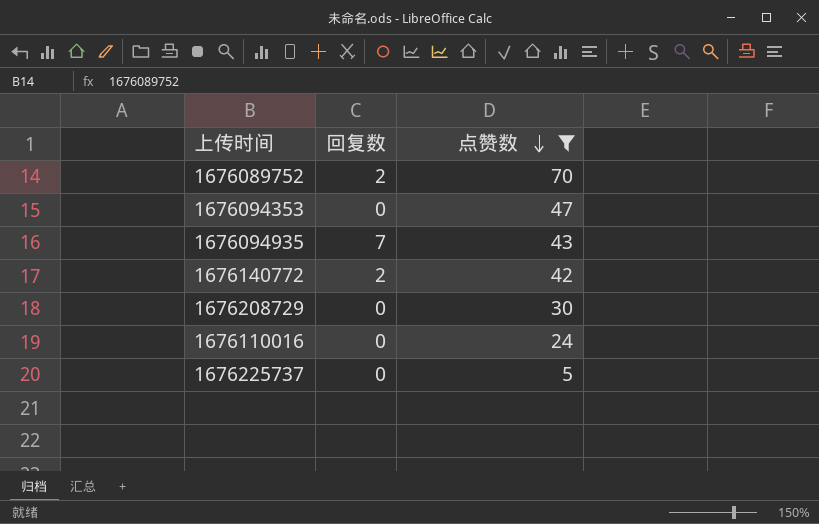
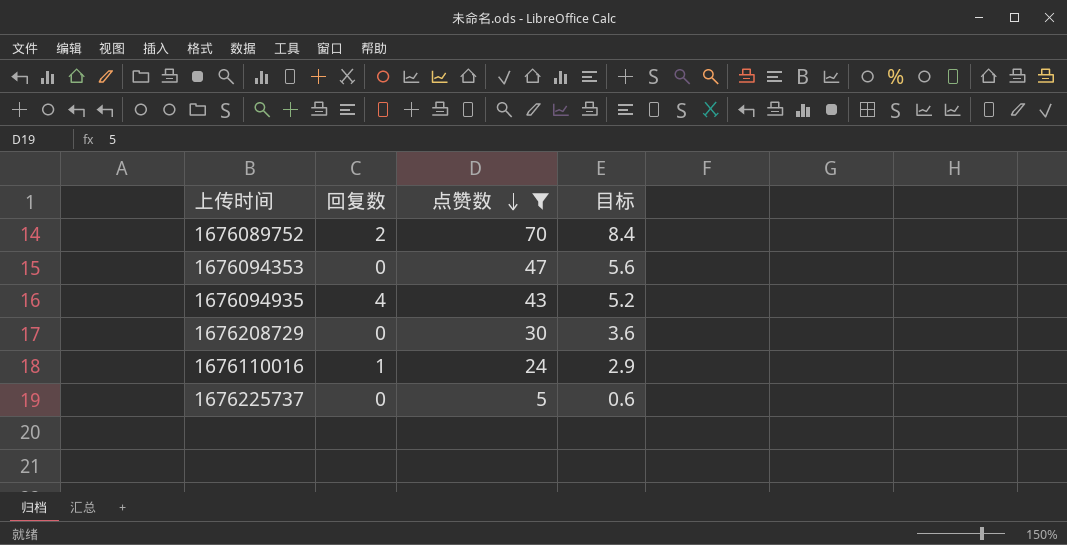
column 目标 | formula: none -> [点赞数] * 0.12
row 1676140772: 2 | 42 -> none
1676094935 | 回复数: 7 -> 4
1676110016 | 回复数: 0 -> 1

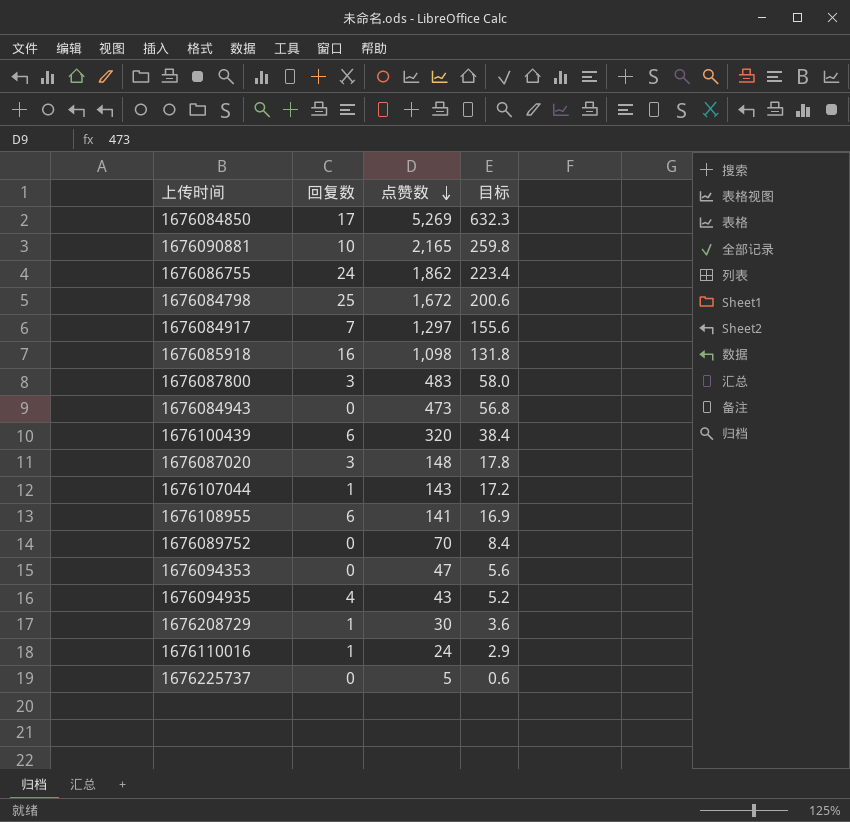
filter: 点赞数 <= 70 -> none
1676089752 | 回复数: 2 -> 0
1676208729 | 回复数: 0 -> 1

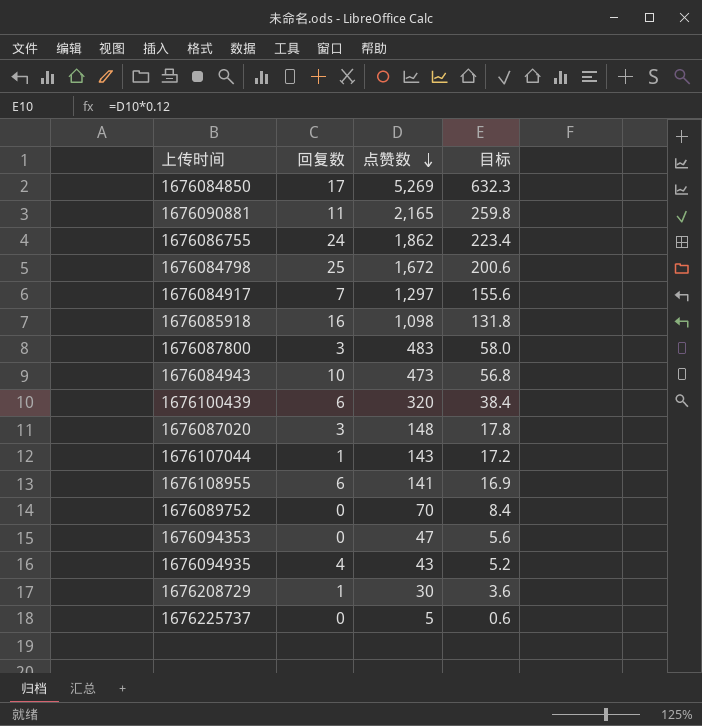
row 1676110016: 1 | 24 | 2.9 -> none
1676090881 | 回复数: 10 -> 11
1676084943 | 回复数: 0 -> 10

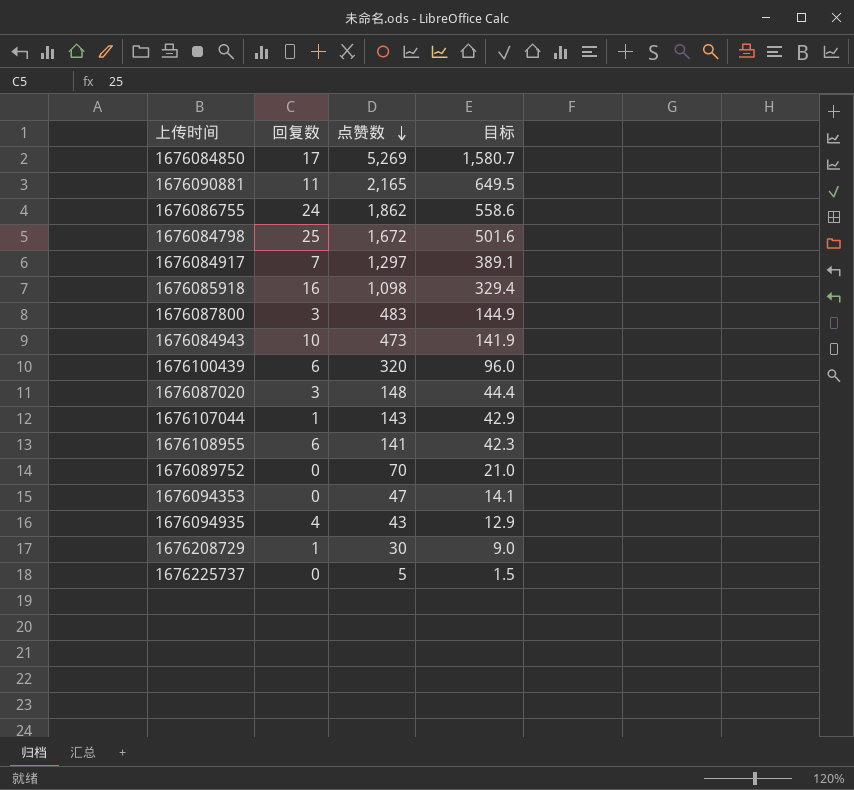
column 目标 | formula: [点赞数] * 0.12 -> [点赞数] * 0.3

